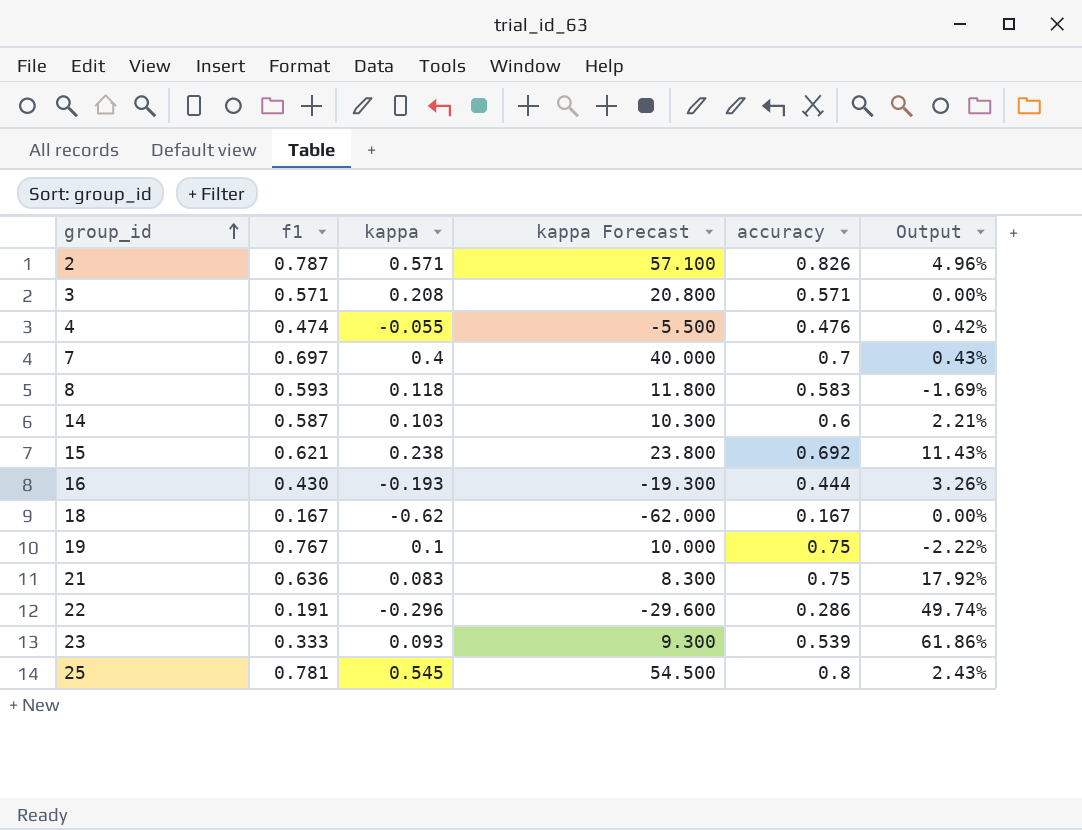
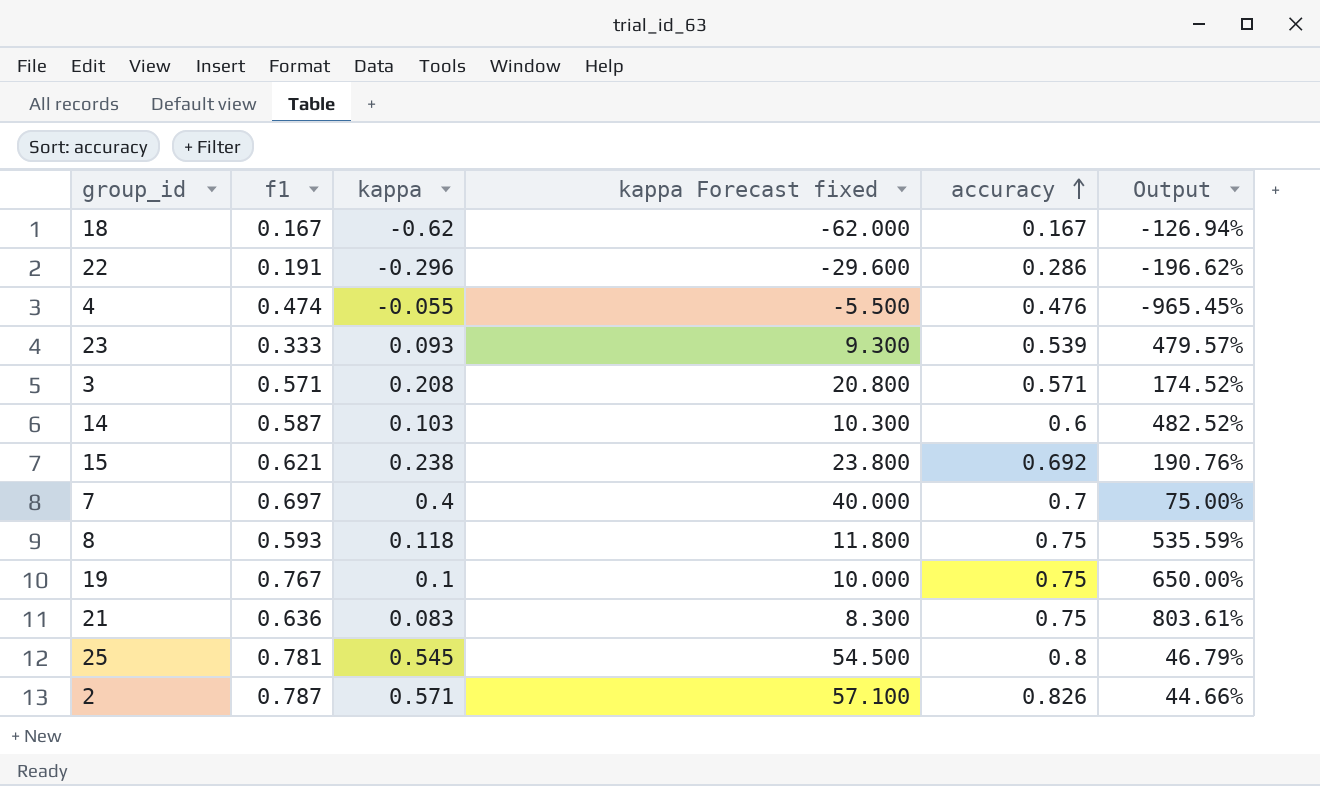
row order: group_id ascending -> accuracy ascending
column name: kappa Forecast -> kappa Forecast fixed
column Output | formula: ([accuracy] - [f1]) / [f1] -> ([accuracy] - [kappa]) / [kappa]
row 16: 0.430 | -0.193 | -19.300 | 0.444 | 3.26% -> none
8 | accuracy: 0.583 -> 0.75

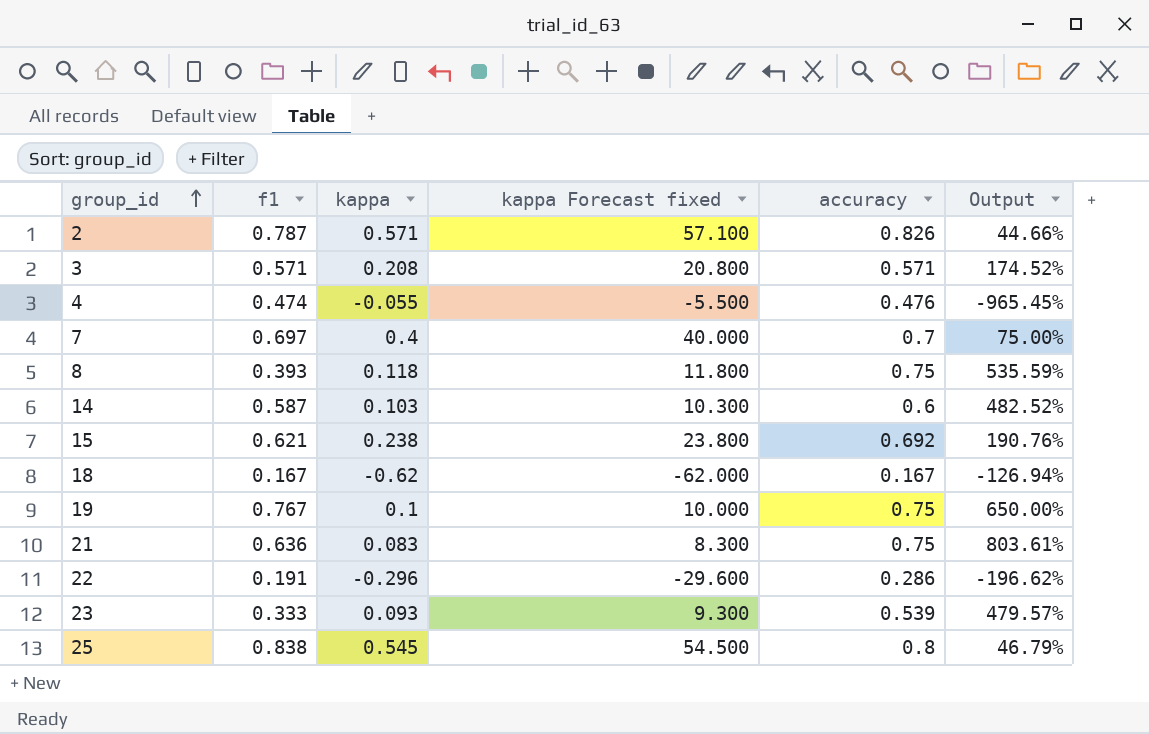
row order: accuracy ascending -> group_id ascending
8 | f1: 0.593 -> 0.393
25 | f1: 0.781 -> 0.838

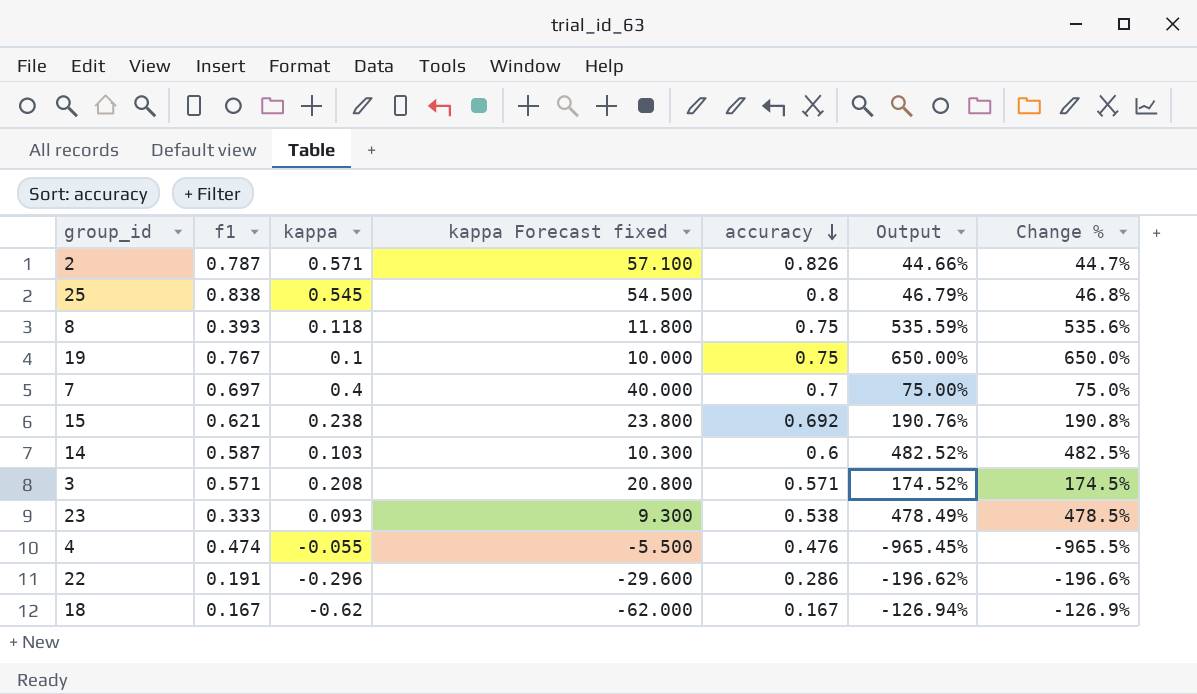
row order: group_id ascending -> accuracy descending
column Change % | formula: none -> ([accuracy] - [kappa]) / [kappa]
row 21: 0.636 | 0.083 | 8.300 | 0.75 | 803.61% -> none
23 | accuracy: 0.539 -> 0.538
23 | Output: 479.57% -> 478.49%

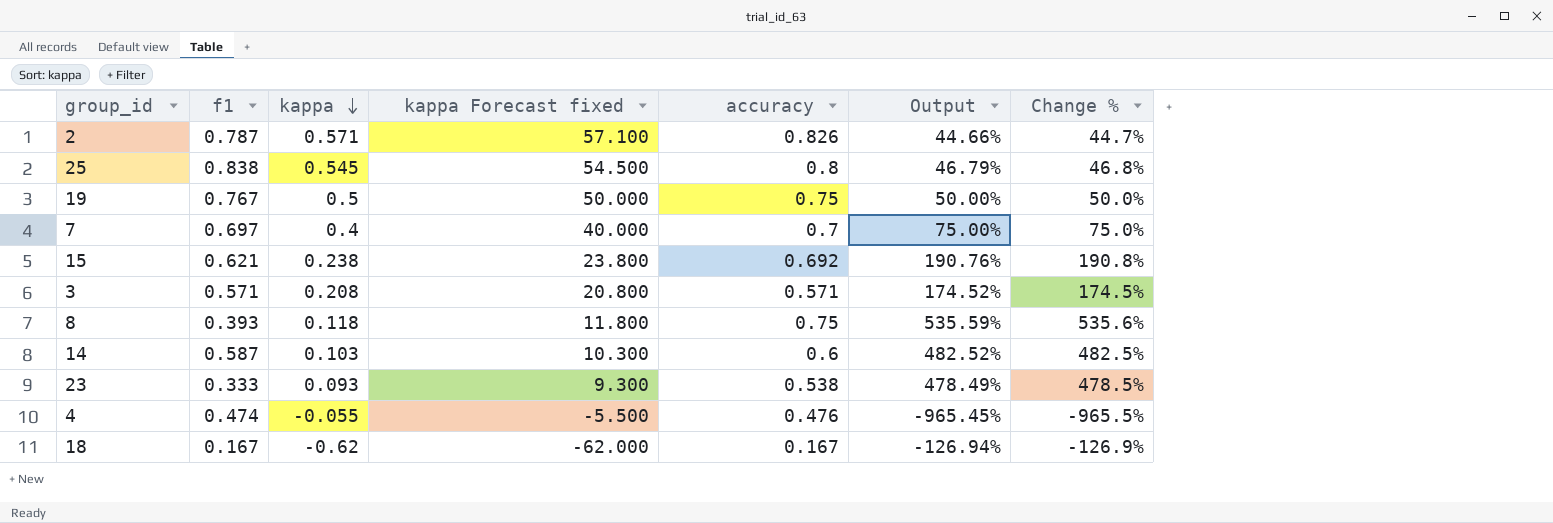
row order: accuracy descending -> kappa descending
row 22: 0.191 | -0.296 | -29.600 | 0.286 | -196.62% | -196.6% -> none
19 | kappa: 0.1 -> 0.5
19 | kappa Forecast fixed: 10.000 -> 50.000
19 | Output: 650.00% -> 50.00%
19 | Change %: 650.0% -> 50.0%

